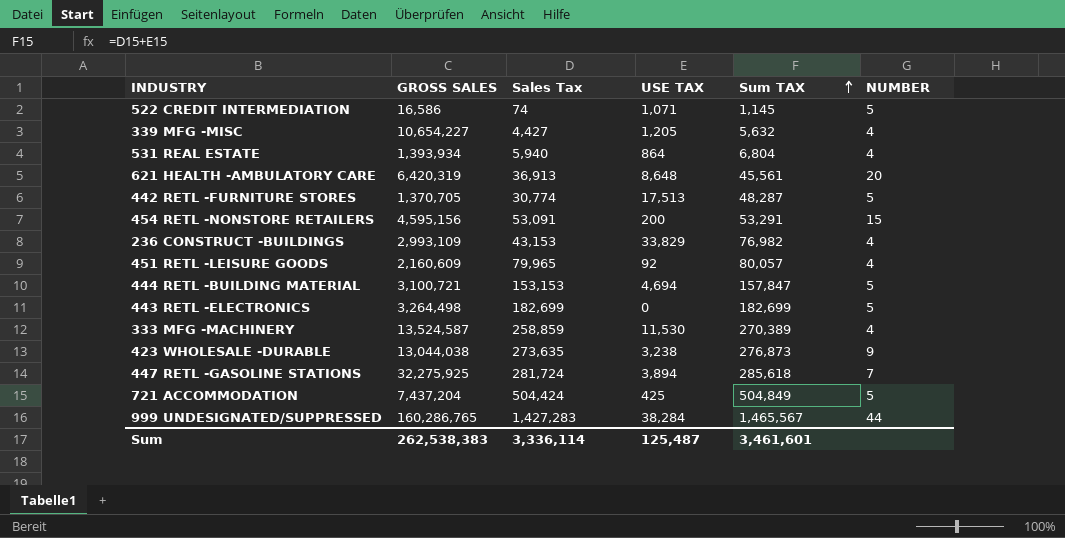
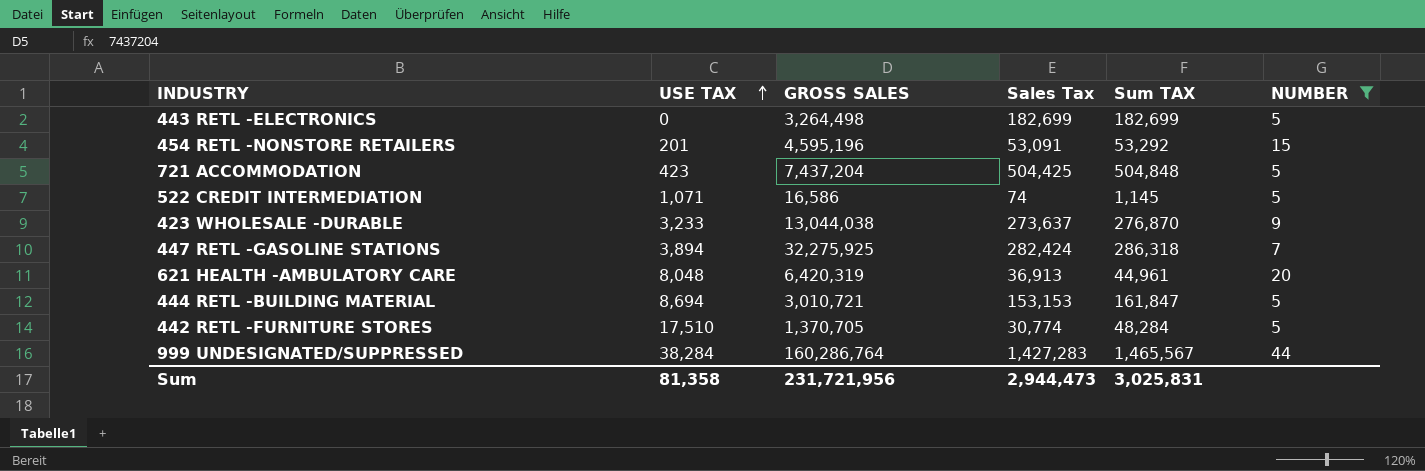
filter: none -> NUMBER != 4
row order: Sum TAX ascending -> USE TAX ascending
column USE TAX | position: 4 -> 2
454 RETL -NONSTORE RETAILERS | USE TAX: 200 -> 201
454 RETL -NONSTORE RETAILERS | GROSS SALES: 4,595,156 -> 4,595,196
454 RETL -NONSTORE RETAILERS | Sum TAX: 53,291 -> 53,292
721 ACCOMMODATION | USE TAX: 425 -> 423
721 ACCOMMODATION | Sales Tax: 504,424 -> 504,425
721 ACCOMMODATION | Sum TAX: 504,849 -> 504,848
423 WHOLESALE -DURABLE | USE TAX: 3,238 -> 3,233
423 WHOLESALE -DURABLE | Sales Tax: 273,635 -> 273,637
423 WHOLESALE -DURABLE | Sum TAX: 276,873 -> 276,870
447 RETL -GASOLINE STATIONS | Sales Tax: 281,724 -> 282,424
447 RETL -GASOLINE STATIONS | Sum TAX: 285,618 -> 286,318
621 HEALTH -AMBULATORY CARE | USE TAX: 8,648 -> 8,048
621 HEALTH -AMBULATORY CARE | Sum TAX: 45,561 -> 44,961
444 RETL -BUILDING MATERIAL | USE TAX: 4,694 -> 8,694
444 RETL -BUILDING MATERIAL | GROSS SALES: 3,100,721 -> 3,010,721
444 RETL -BUILDING MATERIAL | Sum TAX: 157,847 -> 161,847
442 RETL -FURNITURE STORES | USE TAX: 17,513 -> 17,510
442 RETL -FURNITURE STORES | Sum TAX: 48,287 -> 48,284
999 UNDESIGNATED/SUPPRESSED | GROSS SALES: 160,286,765 -> 160,286,764
Sum | USE TAX: 125,487 -> 81,358
Sum | GROSS SALES: 262,538,383 -> 231,721,956
Sum | Sales Tax: 3,336,114 -> 2,944,473
Sum | Sum TAX: 3,461,601 -> 3,025,831

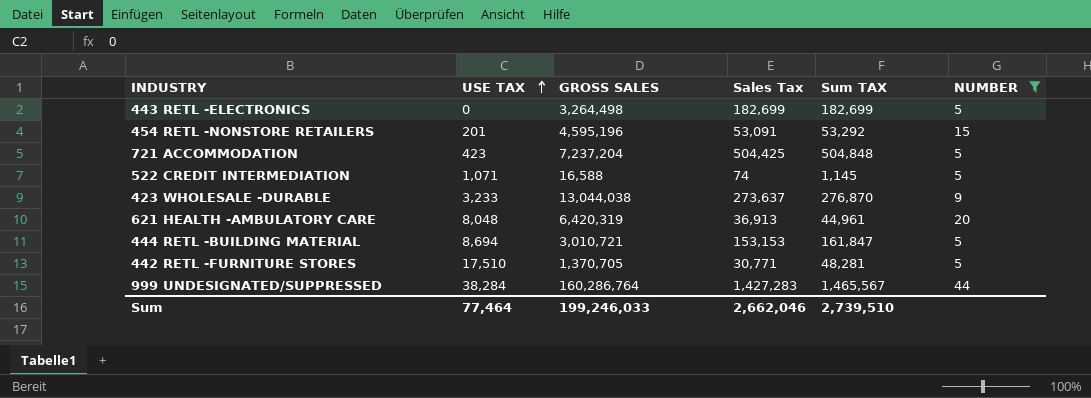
row 447 RETL -GASOLINE STATIONS: 3,894 | 32,275,925 | 282,424 | 286,318 | 7 -> none
721 ACCOMMODATION | GROSS SALES: 7,437,204 -> 7,237,204
522 CREDIT INTERMEDIATION | GROSS SALES: 16,586 -> 16,588
442 RETL -FURNITURE STORES | Sales Tax: 30,774 -> 30,771
442 RETL -FURNITURE STORES | Sum TAX: 48,284 -> 48,281
Sum | USE TAX: 81,358 -> 77,464
Sum | GROSS SALES: 231,721,956 -> 199,246,033
Sum | Sales Tax: 2,944,473 -> 2,662,046
Sum | Sum TAX: 3,025,831 -> 2,739,510

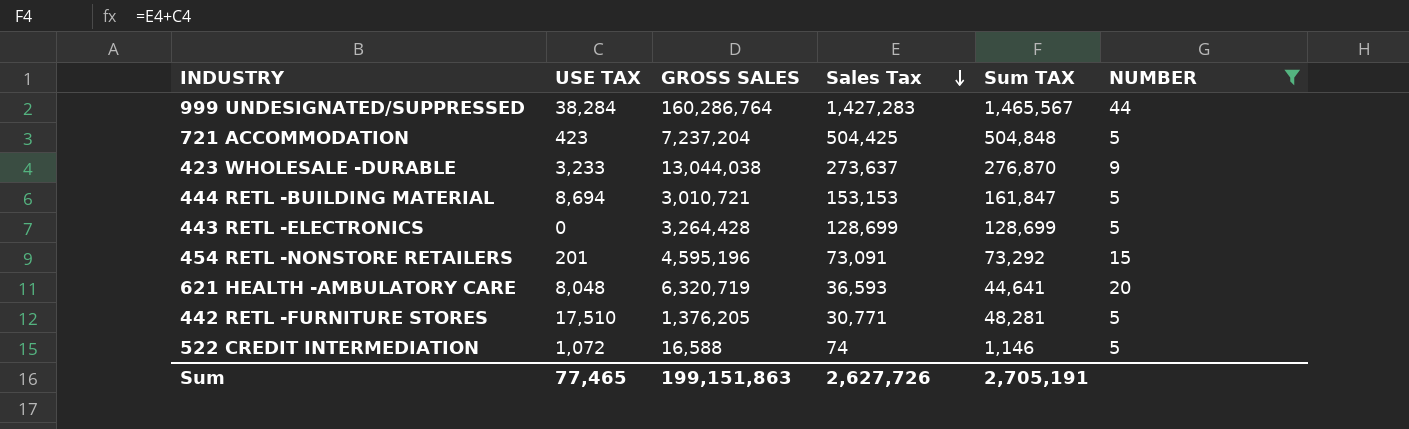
row order: USE TAX ascending -> Sales Tax descending
443 RETL -ELECTRONICS | GROSS SALES: 3,264,498 -> 3,264,428
443 RETL -ELECTRONICS | Sales Tax: 182,699 -> 128,699
443 RETL -ELECTRONICS | Sum TAX: 182,699 -> 128,699
454 RETL -NONSTORE RETAILERS | Sales Tax: 53,091 -> 73,091
454 RETL -NONSTORE RETAILERS | Sum TAX: 53,292 -> 73,292
621 HEALTH -AMBULATORY CARE | GROSS SALES: 6,420,319 -> 6,320,719
621 HEALTH -AMBULATORY CARE | Sales Tax: 36,913 -> 36,593
621 HEALTH -AMBULATORY CARE | Sum TAX: 44,961 -> 44,641
442 RETL -FURNITURE STORES | GROSS SALES: 1,370,705 -> 1,376,205
522 CREDIT INTERMEDIATION | USE TAX: 1,071 -> 1,072
522 CREDIT INTERMEDIATION | Sum TAX: 1,145 -> 1,146
Sum | USE TAX: 77,464 -> 77,465
Sum | GROSS SALES: 199,246,033 -> 199,151,863
Sum | Sales Tax: 2,662,046 -> 2,627,726
Sum | Sum TAX: 2,739,510 -> 2,705,191

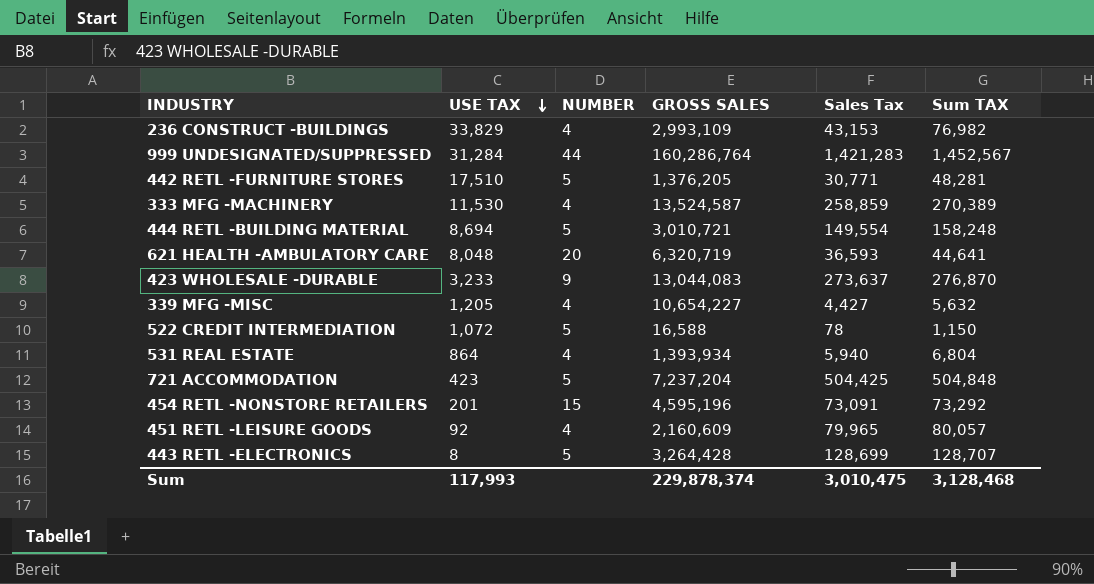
filter: NUMBER != 4 -> none
row order: Sales Tax descending -> USE TAX descending
column NUMBER | position: 6 -> 3
999 UNDESIGNATED/SUPPRESSED | USE TAX: 38,284 -> 31,284
999 UNDESIGNATED/SUPPRESSED | Sales Tax: 1,427,283 -> 1,421,283
999 UNDESIGNATED/SUPPRESSED | Sum TAX: 1,465,567 -> 1,452,567
444 RETL -BUILDING MATERIAL | Sales Tax: 153,153 -> 149,554
444 RETL -BUILDING MATERIAL | Sum TAX: 161,847 -> 158,248
423 WHOLESALE -DURABLE | GROSS SALES: 13,044,038 -> 13,044,083
522 CREDIT INTERMEDIATION | Sales Tax: 74 -> 78
522 CREDIT INTERMEDIATION | Sum TAX: 1,146 -> 1,150
443 RETL -ELECTRONICS | USE TAX: 0 -> 8
443 RETL -ELECTRONICS | Sum TAX: 128,699 -> 128,707
Sum | USE TAX: 77,465 -> 117,993
Sum | GROSS SALES: 199,151,863 -> 229,878,374
Sum | Sales Tax: 2,627,726 -> 3,010,475
Sum | Sum TAX: 2,705,191 -> 3,128,468

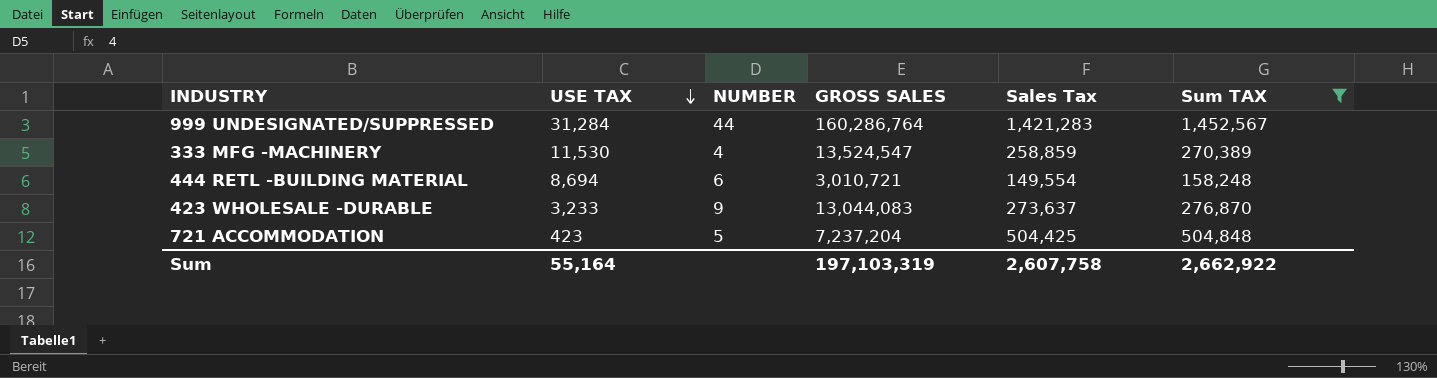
filter: none -> Sum TAX >= 158,248
333 MFG -MACHINERY | GROSS SALES: 13,524,587 -> 13,524,547
444 RETL -BUILDING MATERIAL | NUMBER: 5 -> 6
Sum | USE TAX: 117,993 -> 55,164
Sum | GROSS SALES: 229,878,374 -> 197,103,319
Sum | Sales Tax: 3,010,475 -> 2,607,758
Sum | Sum TAX: 3,128,468 -> 2,662,922

